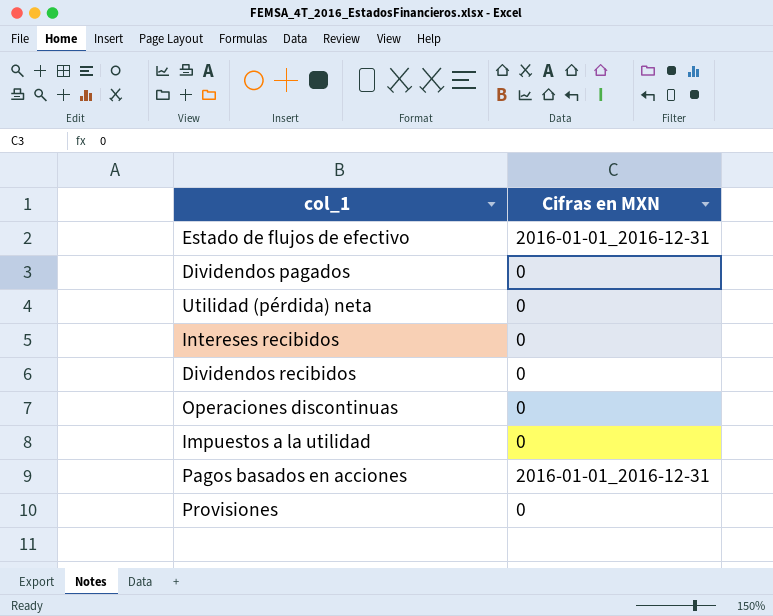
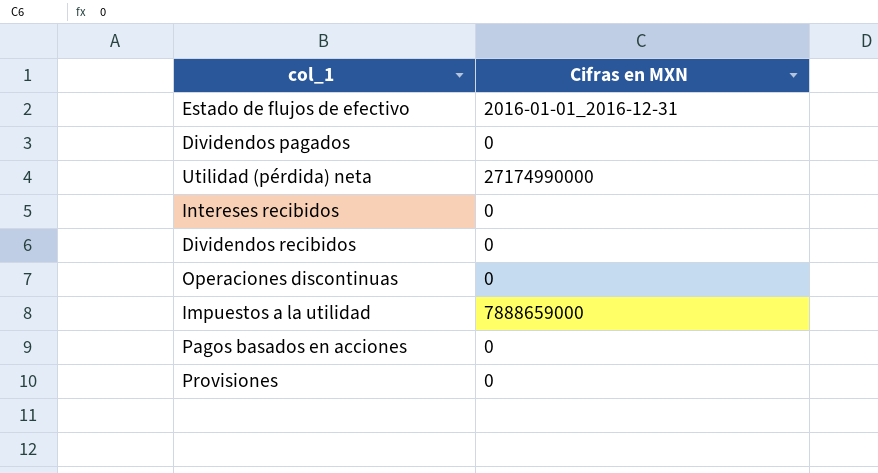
Utilidad (pérdida) neta | Cifras en MXN: 0 -> 27174990000
Impuestos a la utilidad | Cifras en MXN: 0 -> 7888659000
Pagos basados en acciones | Cifras en MXN: 2016-01-01_2016-12-31 -> 0

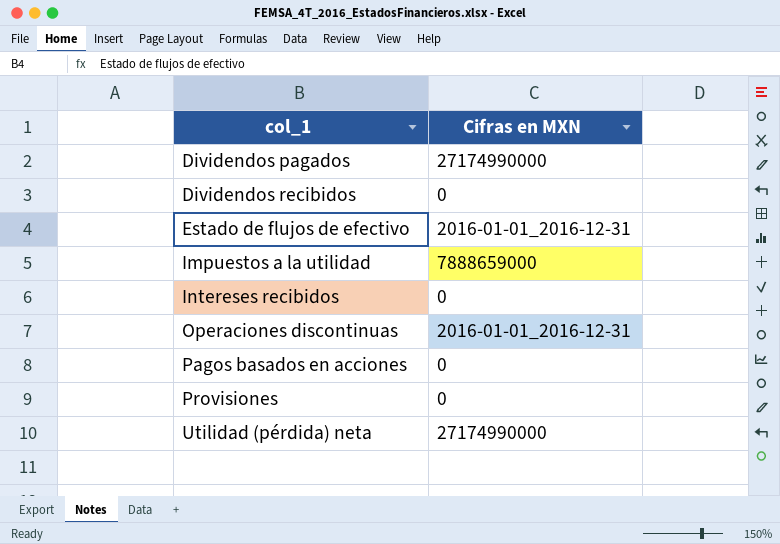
row order: none -> col_1 ascending
Dividendos pagados | Cifras en MXN: 0 -> 27174990000
Operaciones discontinuas | Cifras en MXN: 0 -> 2016-01-01_2016-12-31

